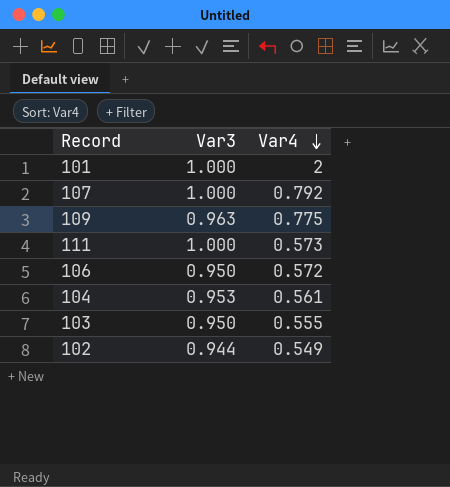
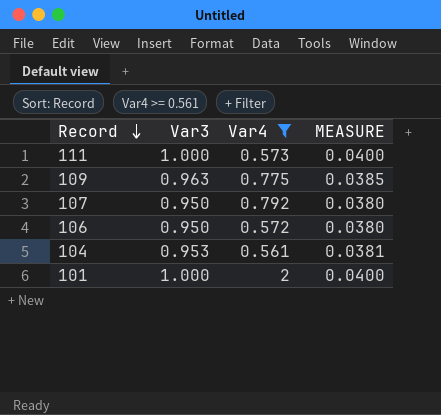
filter: none -> Var4 >= 0.561
row order: Var4 descending -> Record descending
column MEASURE | formula: none -> [Var3] * 0.04
107 | Var3: 1.000 -> 0.950

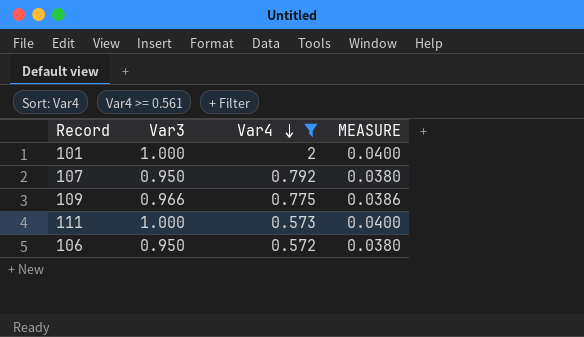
row order: Record descending -> Var4 descending
row 104: 0.953 | 0.561 | 0.0381 -> none
109 | Var3: 0.963 -> 0.966
109 | MEASURE: 0.0385 -> 0.0386

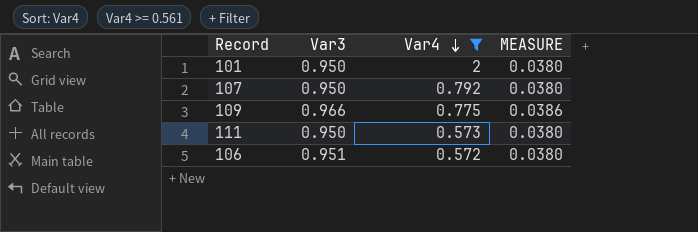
101 | Var3: 1.000 -> 0.950
101 | MEASURE: 0.0400 -> 0.0380
111 | Var3: 1.000 -> 0.950
111 | MEASURE: 0.0400 -> 0.0380
106 | Var3: 0.950 -> 0.951

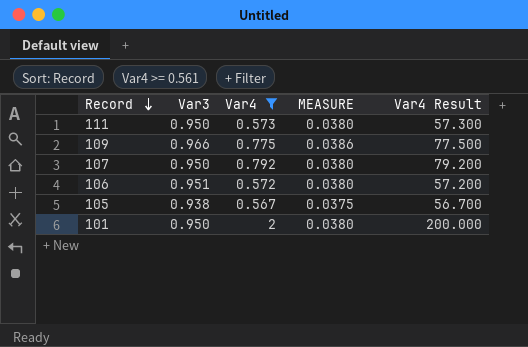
row order: Var4 descending -> Record descending
column Var4 Result | formula: none -> [Var4] * 100
row 105: none -> 0.938 | 0.567 | 0.0375 | 56.700

